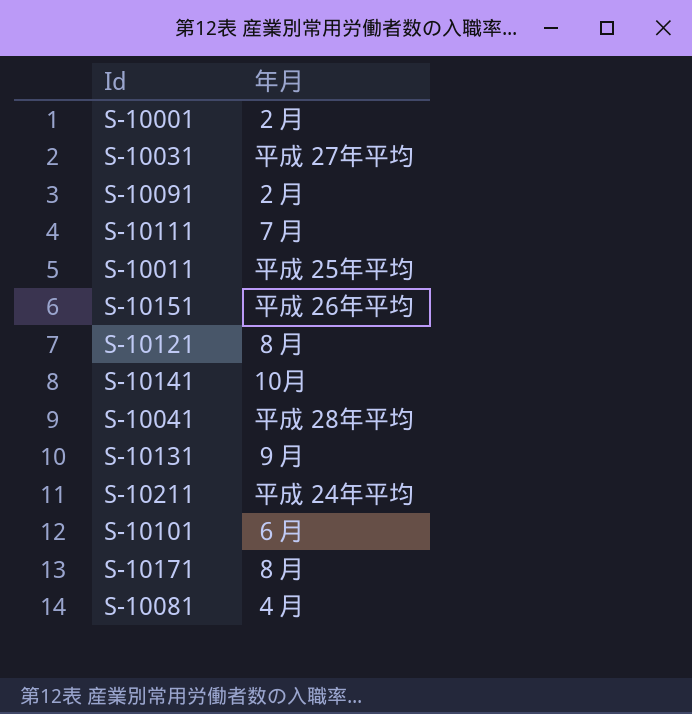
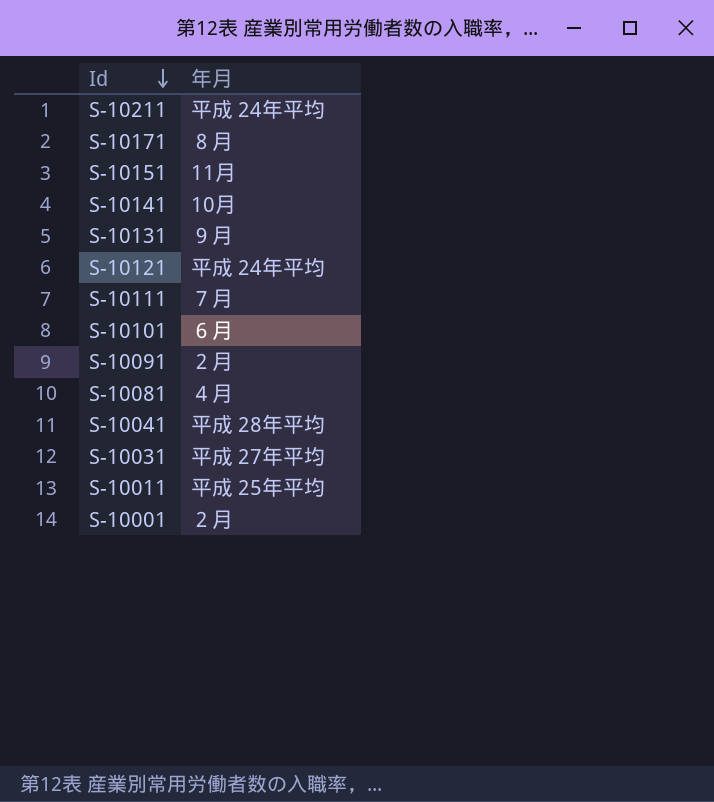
row order: none -> Id descending
S-10151 | 年月: 平成 26年平均 -> 11月
S-10121 | 年月: ８月 -> 平成 24年平均

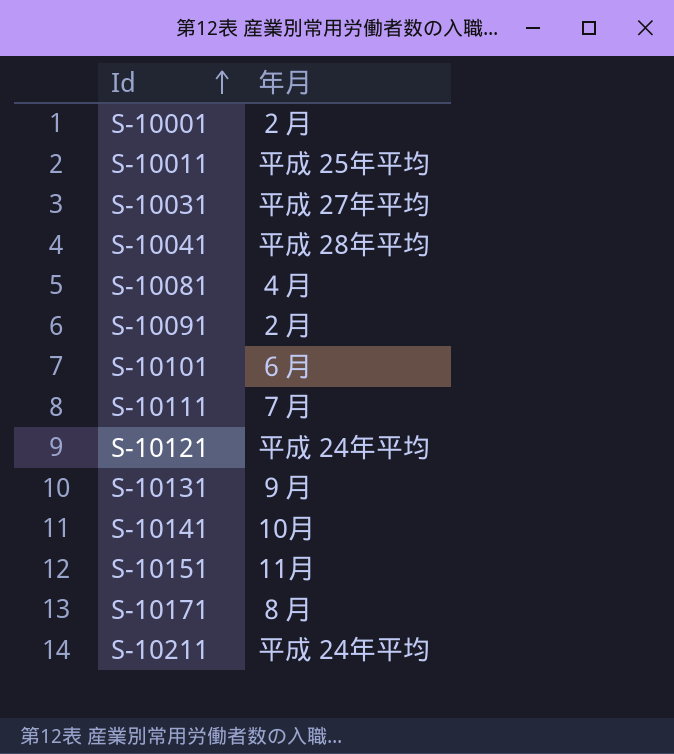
row order: Id descending -> Id ascending

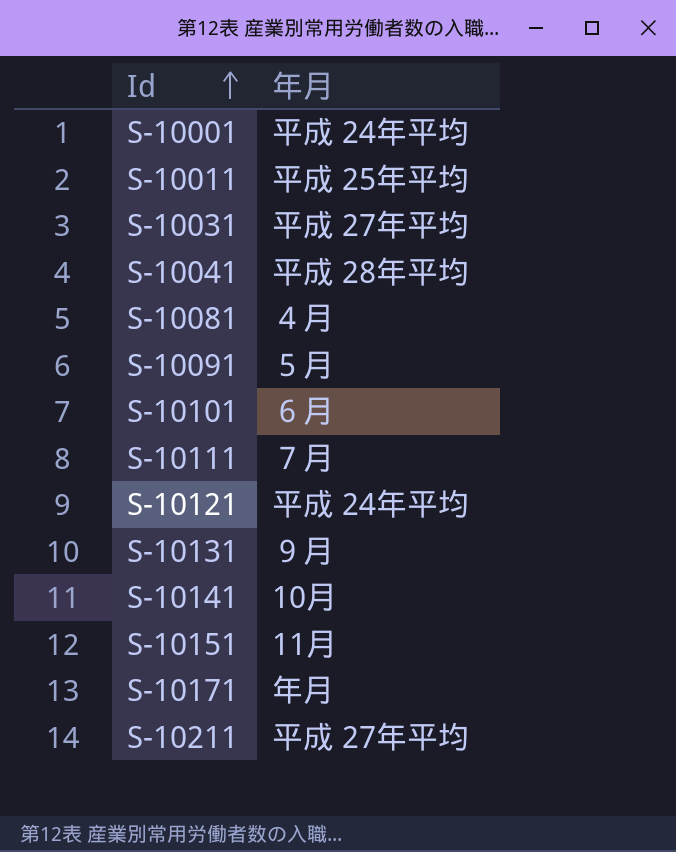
S-10001 | 年月: ２月 -> 平成 24年平均
S-10091 | 年月: ２月 -> ５月
S-10171 | 年月: ８月 -> 年月
S-10211 | 年月: 平成 24年平均 -> 平成 27年平均

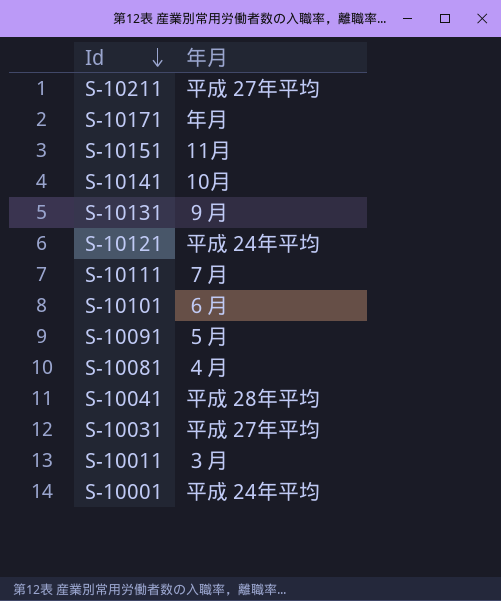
row order: Id ascending -> Id descending
S-10011 | 年月: 平成 25年平均 -> ３月

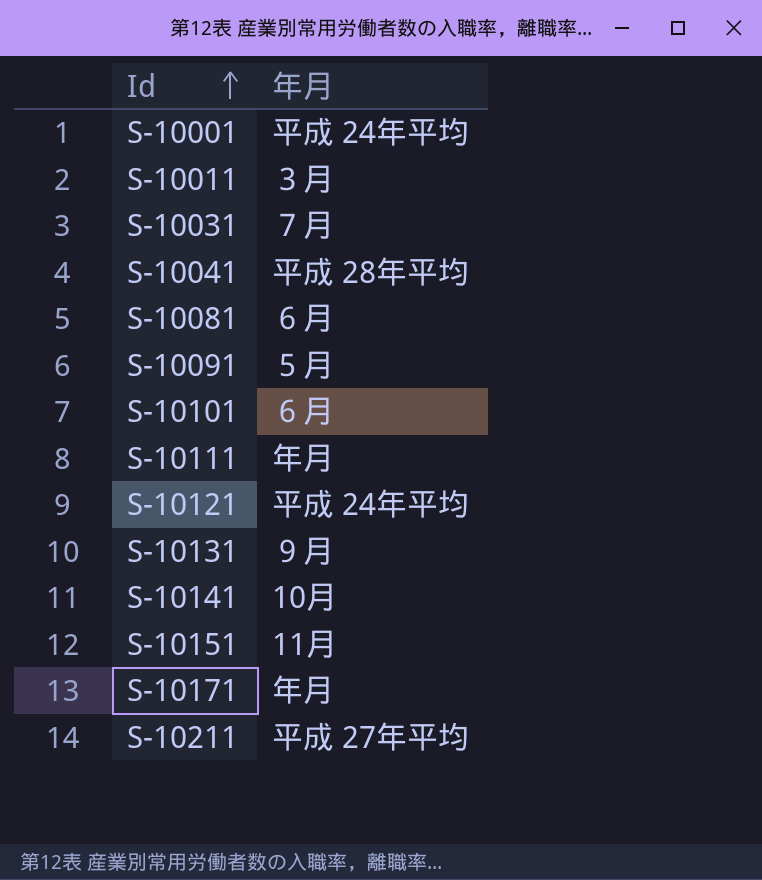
row order: Id descending -> Id ascending
S-10031 | 年月: 平成 27年平均 -> ７月
S-10081 | 年月: ４月 -> ６月
S-10111 | 年月: ７月 -> 年月

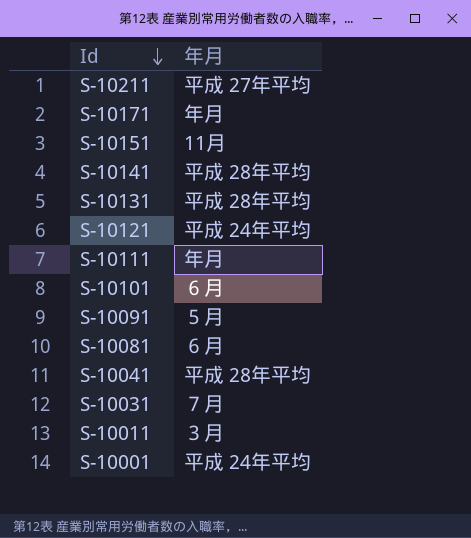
row order: Id ascending -> Id descending
S-10141 | 年月: 10月 -> 平成 28年平均
S-10131 | 年月: ９月 -> 平成 28年平均

